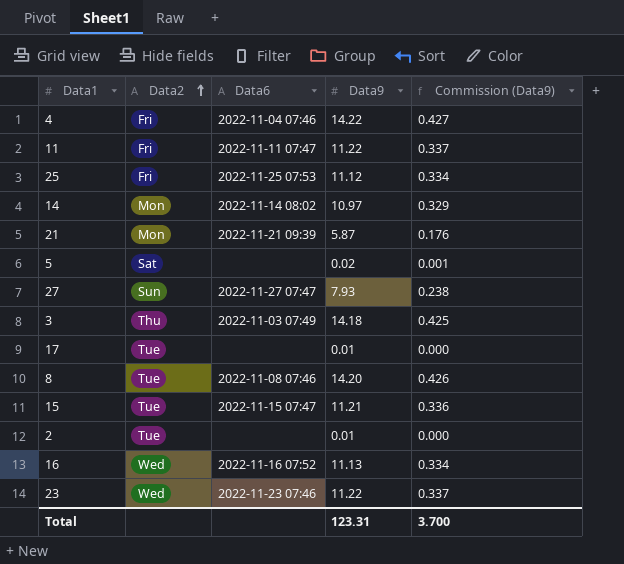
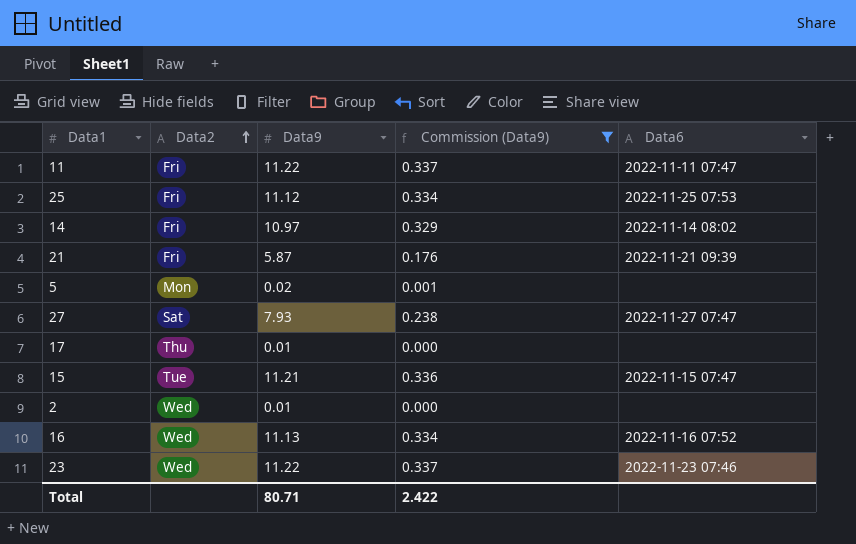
filter: none -> Commission (Data9) <= 0.337
column Data6 | position: 3 -> 5
14 | Data2: Mon -> Fri
21 | Data2: Mon -> Fri
5 | Data2: Sat -> Mon
27 | Data2: Sun -> Sat
17 | Data2: Tue -> Thu
2 | Data2: Tue -> Wed
Total | Data9: 123.31 -> 80.71
Total | Commission (Data9): 3.700 -> 2.422

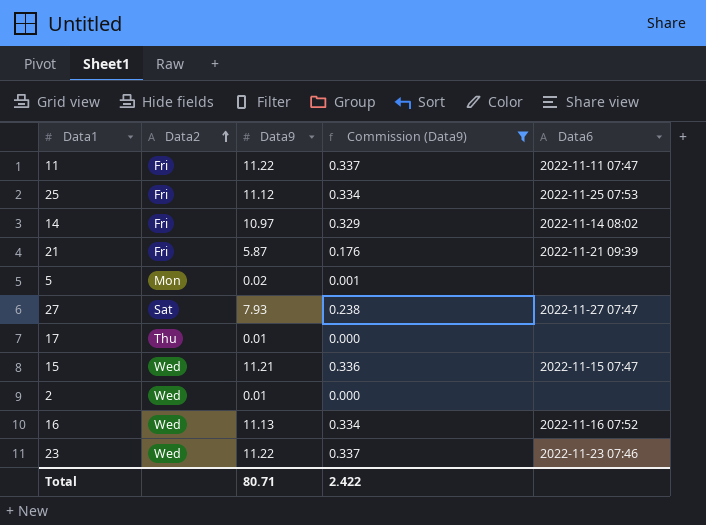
15 | Data2: Tue -> Wed

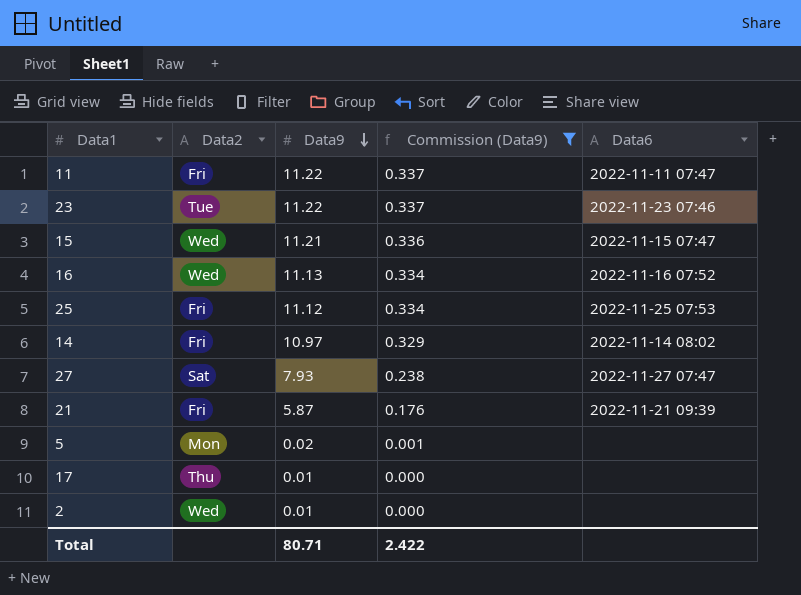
row order: Data2 ascending -> Data9 descending
23 | Data2: Wed -> Tue

